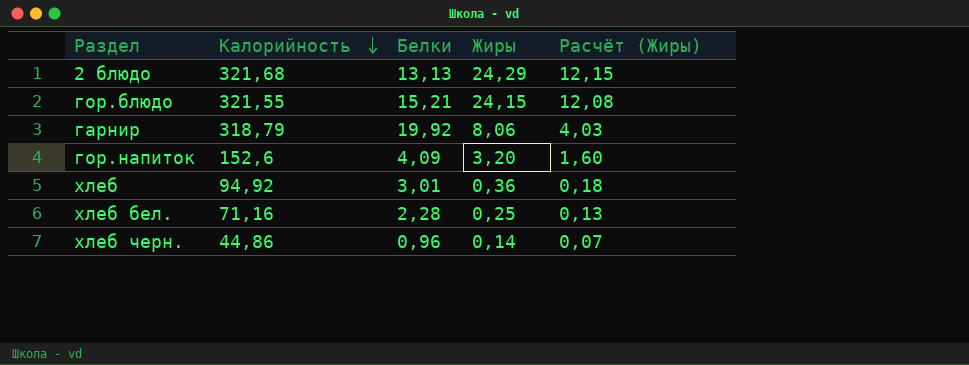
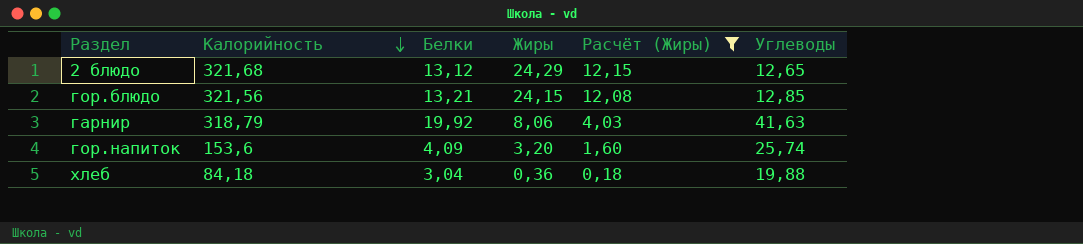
filter: none -> Расчёт (Жиры) >= 0,18
column Углеводы | position: none -> 6
2 блюдо | Белки: 13,13 -> 13,12
гор.блюдо | Калорийность: 321,55 -> 321,56
гор.блюдо | Белки: 15,21 -> 13,21
гор.напиток | Калорийность: 152,6 -> 153,6
хлеб | Калорийность: 94,92 -> 84,18
хлеб | Белки: 3,01 -> 3,04

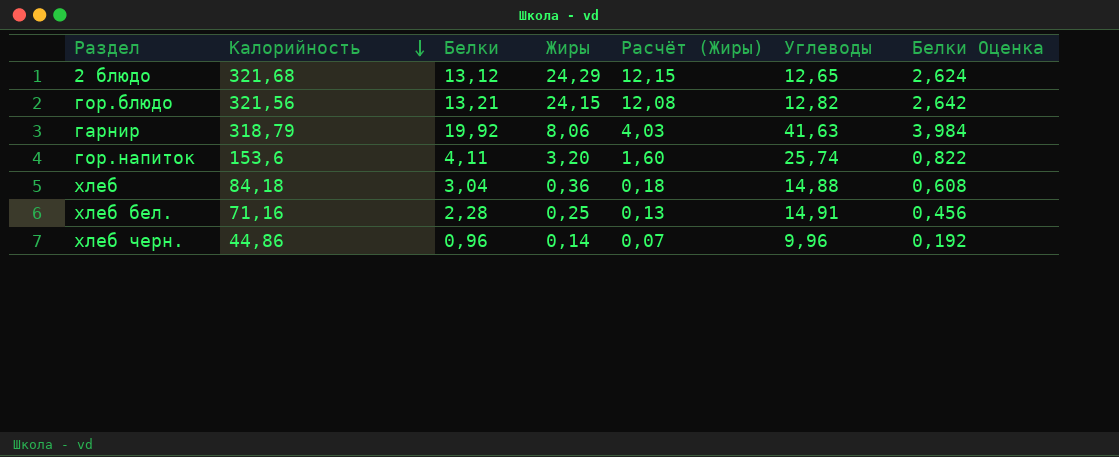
filter: Расчёт (Жиры) >= 0,18 -> none
column Белки Оценка | formula: none -> [Белки] * 0,2
гор.блюдо | Углеводы: 12,85 -> 12,82
гор.напиток | Белки: 4,09 -> 4,11
хлеб | Углеводы: 19,88 -> 14,88

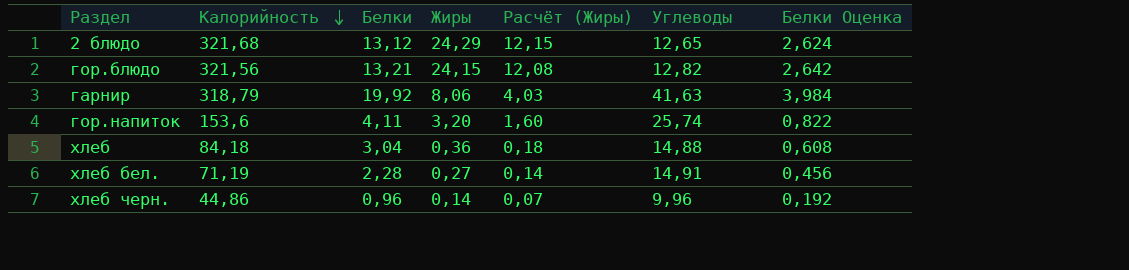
хлеб бел. | Калорийность: 71,16 -> 71,19
хлеб бел. | Жиры: 0,25 -> 0,27
хлеб бел. | Расчёт (Жиры): 0,13 -> 0,14

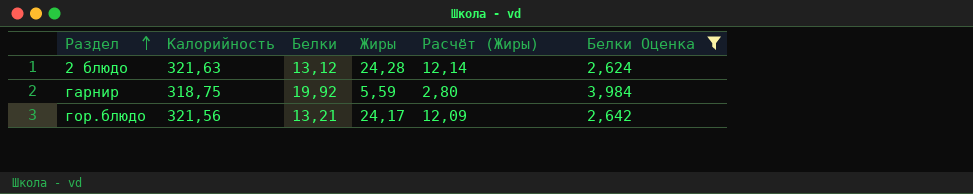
filter: none -> Белки Оценка >= 2,624
row order: Калорийность descending -> Раздел ascending
column Углеводы | position: 6 -> none
2 блюдо | Калорийность: 321,68 -> 321,63
2 блюдо | Жиры: 24,29 -> 24,28
2 блюдо | Расчёт (Жиры): 12,15 -> 12,14
гарнир | Калорийность: 318,79 -> 318,75
гарнир | Жиры: 8,06 -> 5,59
гарнир | Расчёт (Жиры): 4,03 -> 2,80
гор.блюдо | Жиры: 24,15 -> 24,17
гор.блюдо | Расчёт (Жиры): 12,08 -> 12,09

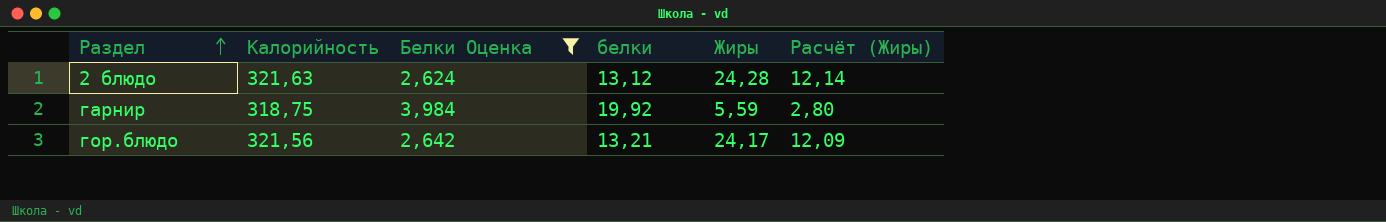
column Белки Оценка | position: 6 -> 3
column name: Белки -> белки

